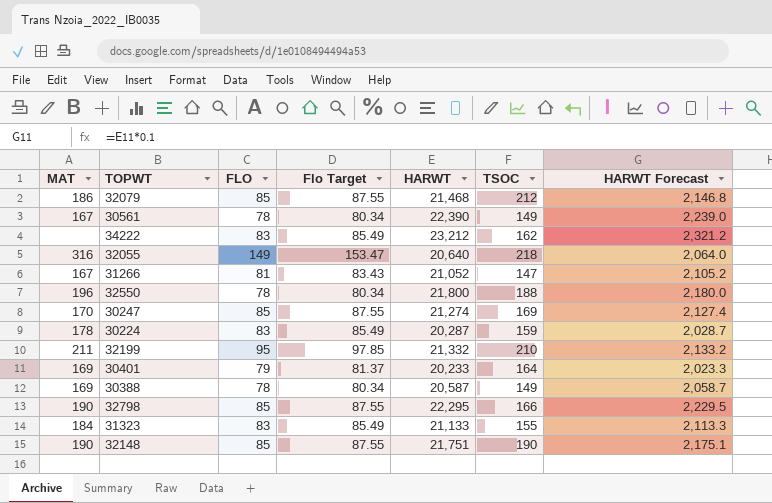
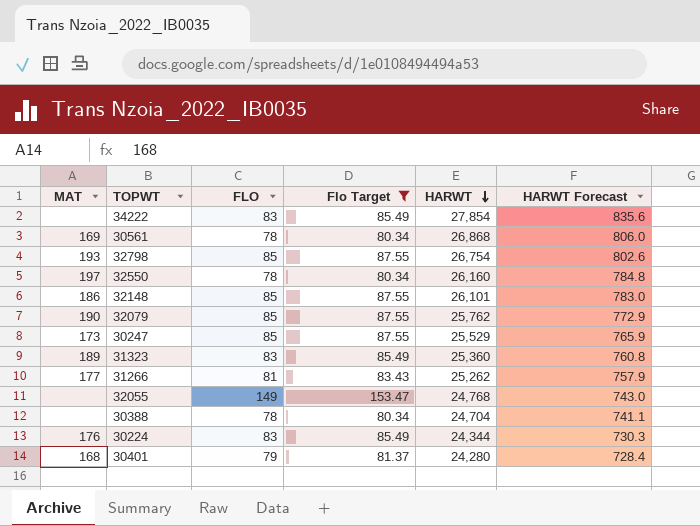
filter: none -> Flo Target != 97.85
row order: none -> HARWT descending
column TSOC | position: 6 -> none
column HARWT Forecast | formula: [HARWT] * 0.1 -> [HARWT] * 0.03
34222 | HARWT: 23,212 -> 27,854
30561 | MAT: 167 -> 169
30561 | HARWT: 22,390 -> 26,868
32798 | MAT: 190 -> 193
32798 | HARWT: 22,295 -> 26,754
32550 | MAT: 196 -> 197
32550 | HARWT: 21,800 -> 26,160
32148 | MAT: 190 -> 186
32148 | HARWT: 21,751 -> 26,101
32079 | MAT: 186 -> 190
32079 | HARWT: 21,468 -> 25,762
30247 | MAT: 170 -> 173
30247 | HARWT: 21,274 -> 25,529
31323 | MAT: 184 -> 189
31323 | HARWT: 21,133 -> 25,360
31266 | MAT: 167 -> 177
31266 | HARWT: 21,052 -> 25,262
32055 | MAT: 316 -> none
32055 | HARWT: 20,640 -> 24,768
30388 | MAT: 169 -> none
30388 | HARWT: 20,587 -> 24,704
30224 | MAT: 178 -> 176
30224 | HARWT: 20,287 -> 24,344
30401 | MAT: 169 -> 168
30401 | HARWT: 20,233 -> 24,280

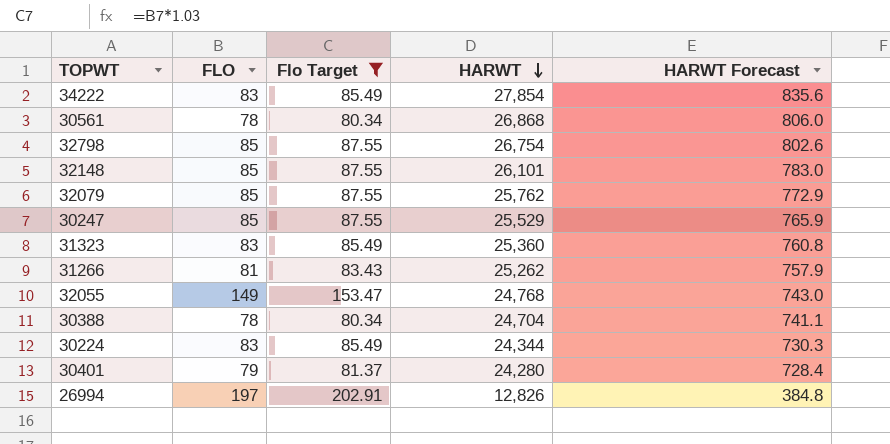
column MAT | position: 1 -> none
row 32550: 197 | 78 | 80.34 | 26,160 | 784.8 -> none
row 26994: none -> 197 | 202.91 | 12,826 | 384.8

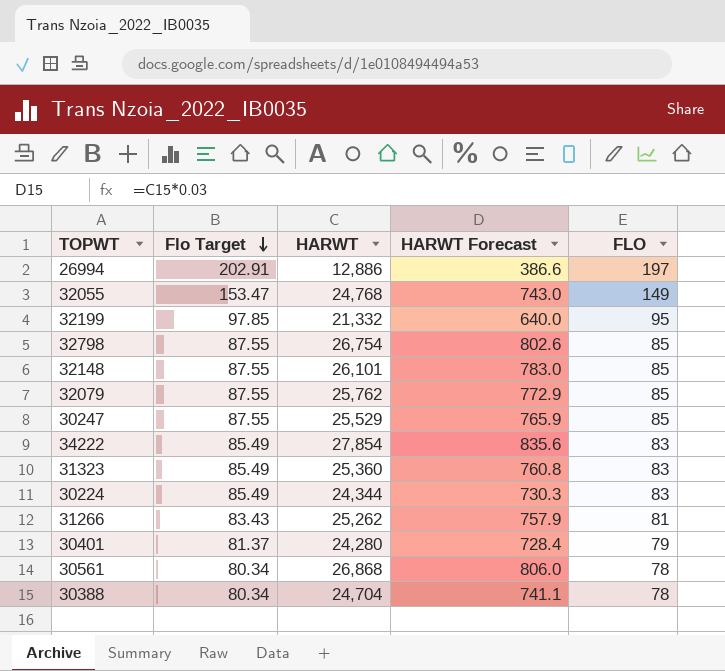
filter: Flo Target != 97.85 -> none
row order: HARWT descending -> Flo Target descending
column FLO | position: 2 -> 5
26994 | HARWT: 12,826 -> 12,886
26994 | HARWT Forecast: 384.8 -> 386.6

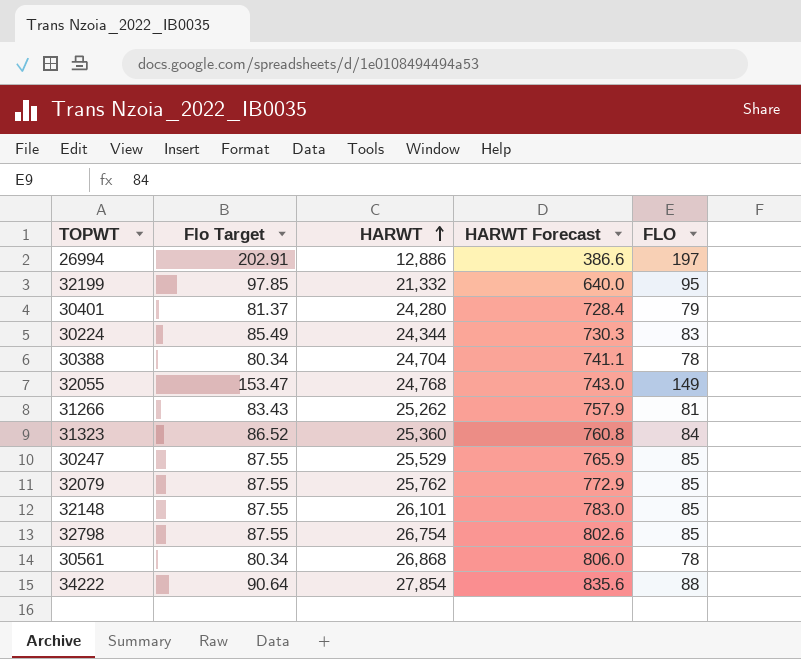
row order: Flo Target descending -> HARWT ascending
31323 | Flo Target: 85.49 -> 86.52
31323 | FLO: 83 -> 84
34222 | Flo Target: 85.49 -> 90.64
34222 | FLO: 83 -> 88

